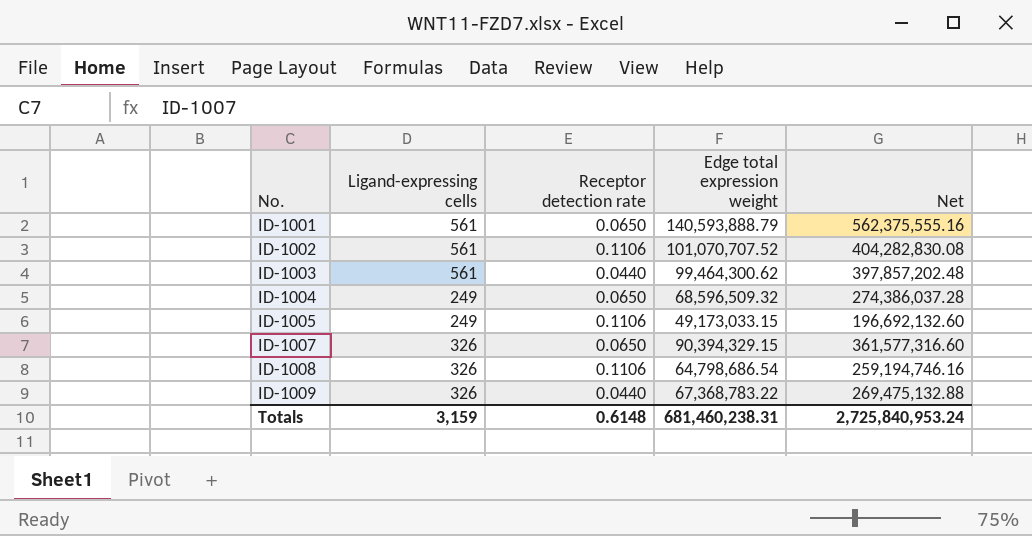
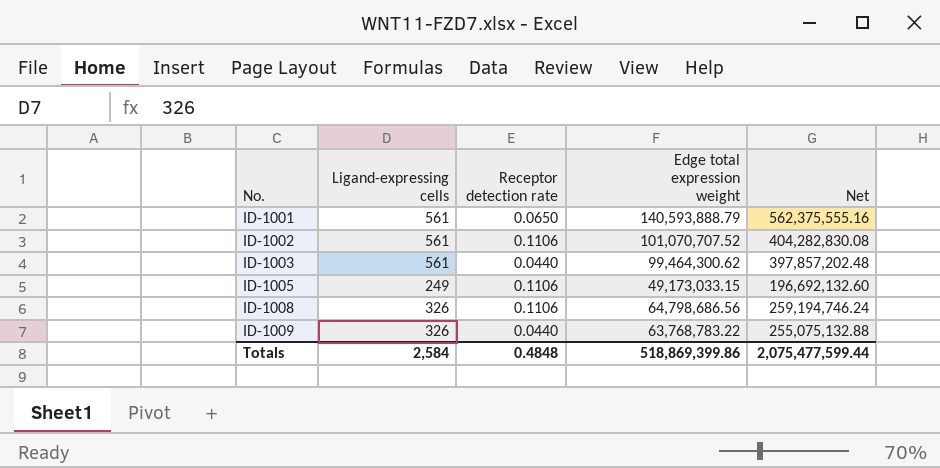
row ID-1004: 249 | 0.0650 | 68,596,509.32 | 274,386,037.28 -> none
row ID-1007: 326 | 0.0650 | 90,394,329.15 | 361,577,316.60 -> none
ID-1008 | Edge total expression weight: 64,798,686.54 -> 64,798,686.56
ID-1008 | Net: 259,194,746.16 -> 259,194,746.24
ID-1009 | Edge total expression weight: 67,368,783.22 -> 63,768,783.22
ID-1009 | Net: 269,475,132.88 -> 255,075,132.88
Totals | Ligand-expressing cells: 3,159 -> 2,584
Totals | Receptor detection rate: 0.6148 -> 0.4848
Totals | Edge total expression weight: 681,460,238.31 -> 518,869,399.86
Totals | Net: 2,725,840,953.24 -> 2,075,477,599.44

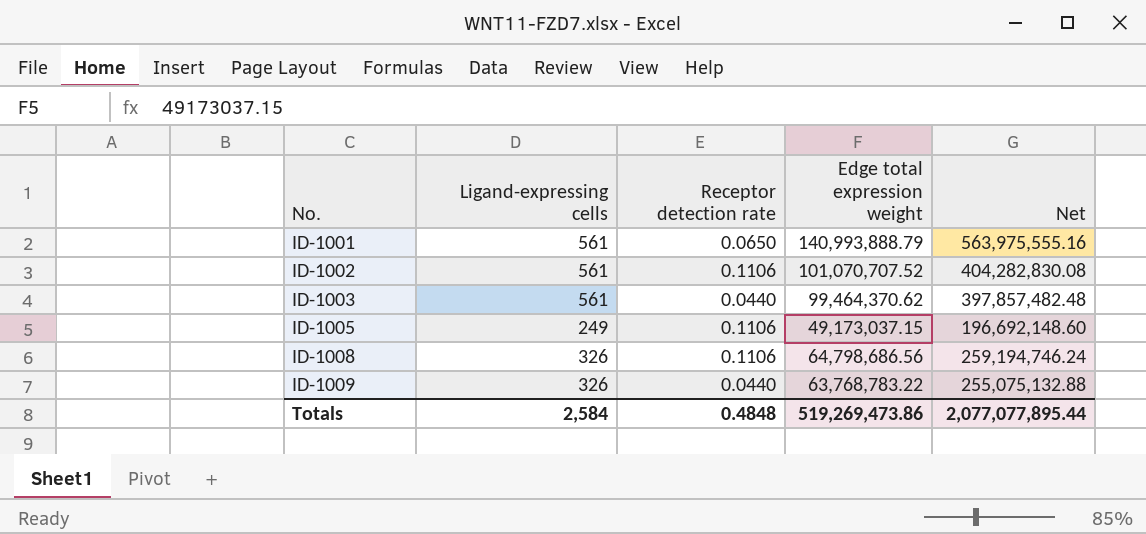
ID-1001 | Edge total expression weight: 140,593,888.79 -> 140,993,888.79
ID-1001 | Net: 562,375,555.16 -> 563,975,555.16
ID-1003 | Edge total expression weight: 99,464,300.62 -> 99,464,370.62
ID-1003 | Net: 397,857,202.48 -> 397,857,482.48
ID-1005 | Edge total expression weight: 49,173,033.15 -> 49,173,037.15
ID-1005 | Net: 196,692,132.60 -> 196,692,148.60
Totals | Edge total expression weight: 518,869,399.86 -> 519,269,473.86
Totals | Net: 2,075,477,599.44 -> 2,077,077,895.44

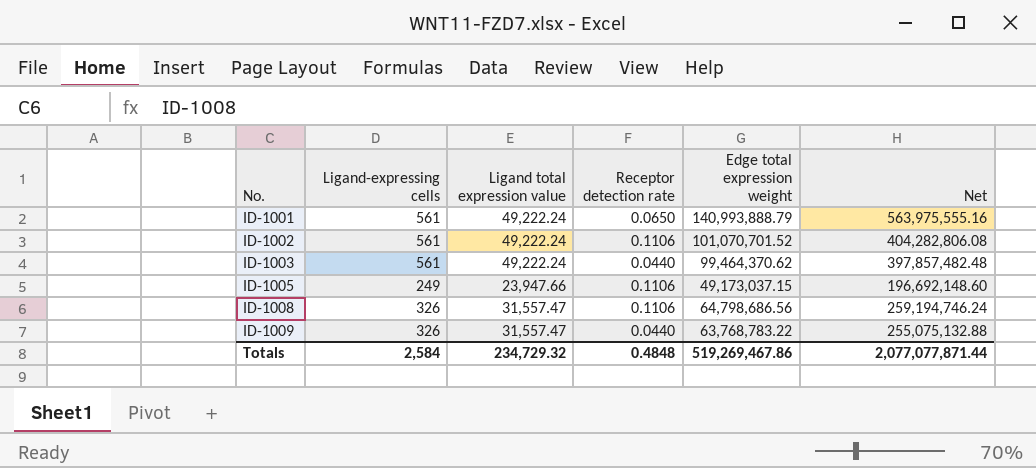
column Ligand total expression value | position: none -> 3
ID-1002 | Edge total expression weight: 101,070,707.52 -> 101,070,701.52
ID-1002 | Net: 404,282,830.08 -> 404,282,806.08
Totals | Edge total expression weight: 519,269,473.86 -> 519,269,467.86
Totals | Net: 2,077,077,895.44 -> 2,077,077,871.44

